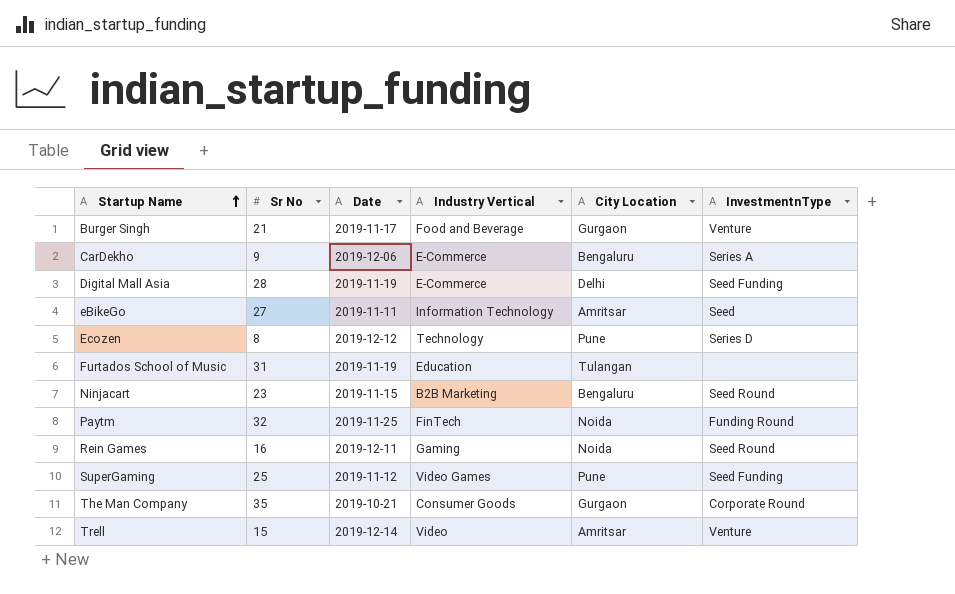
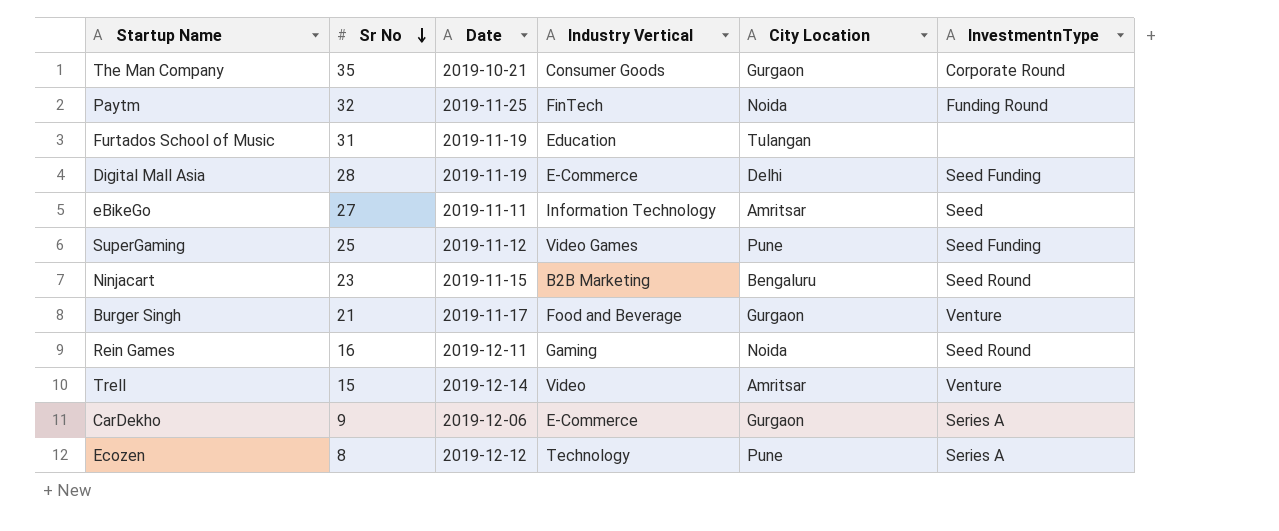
row order: Startup Name ascending -> Sr No descending
CarDekho | City Location: Bengaluru -> Gurgaon
Ecozen | InvestmentnType: Series D -> Series A

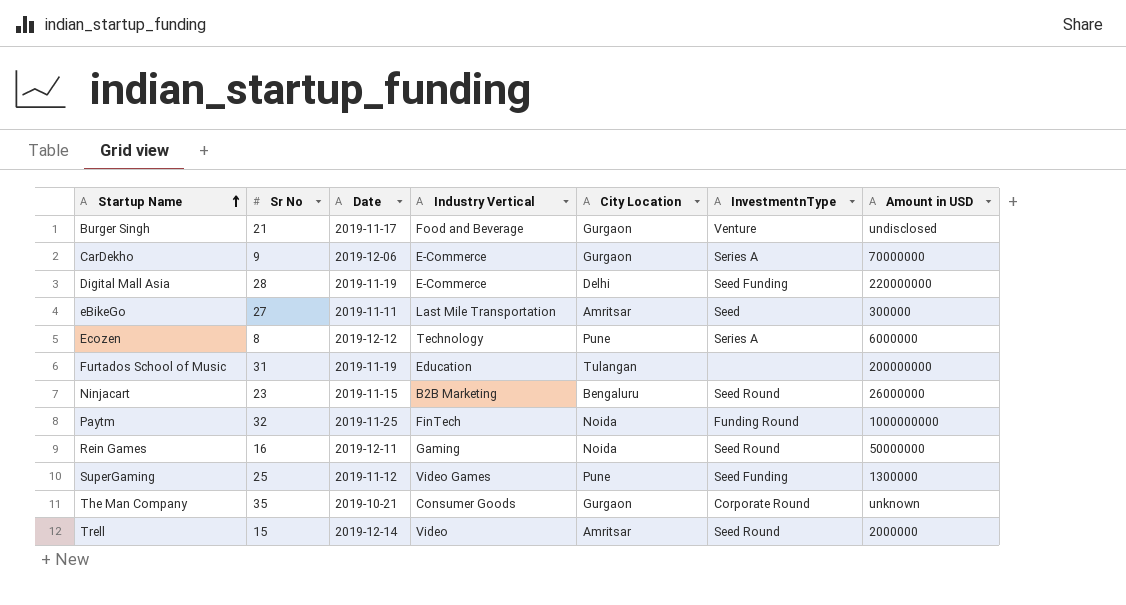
row order: Sr No descending -> Startup Name ascending
column Amount in USD | position: none -> 7
eBikeGo | Industry Vertical: Information Technology -> Last Mile Transportation
Trell | InvestmentnType: Venture -> Seed Round

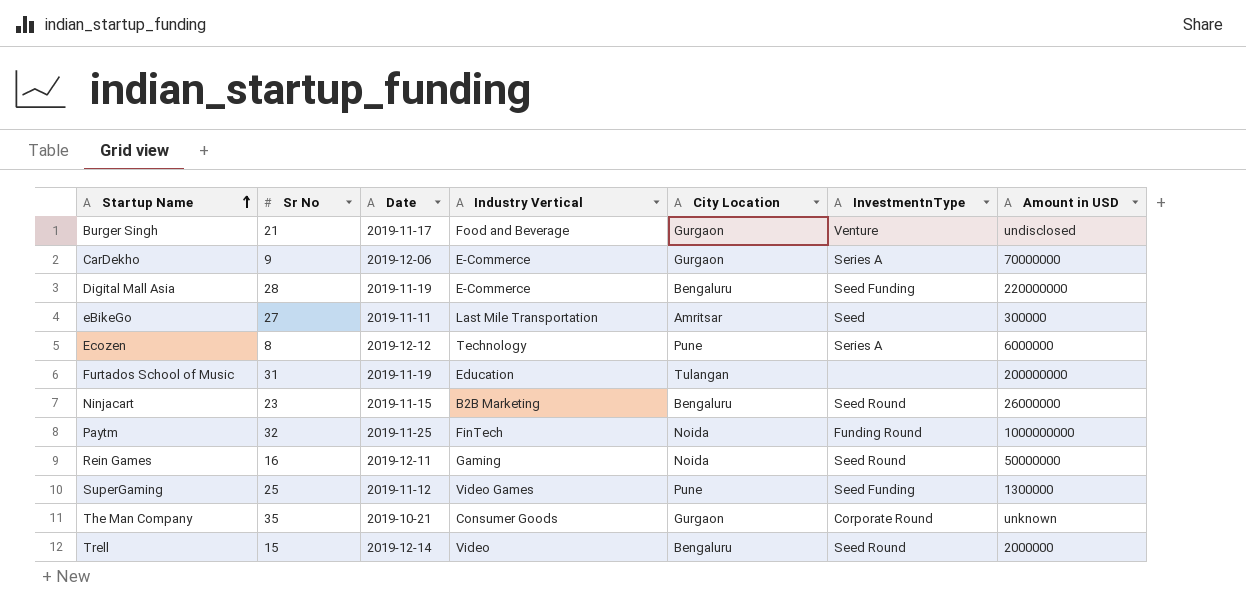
Digital Mall Asia | City Location: Delhi -> Bengaluru
Trell | City Location: Amritsar -> Bengaluru

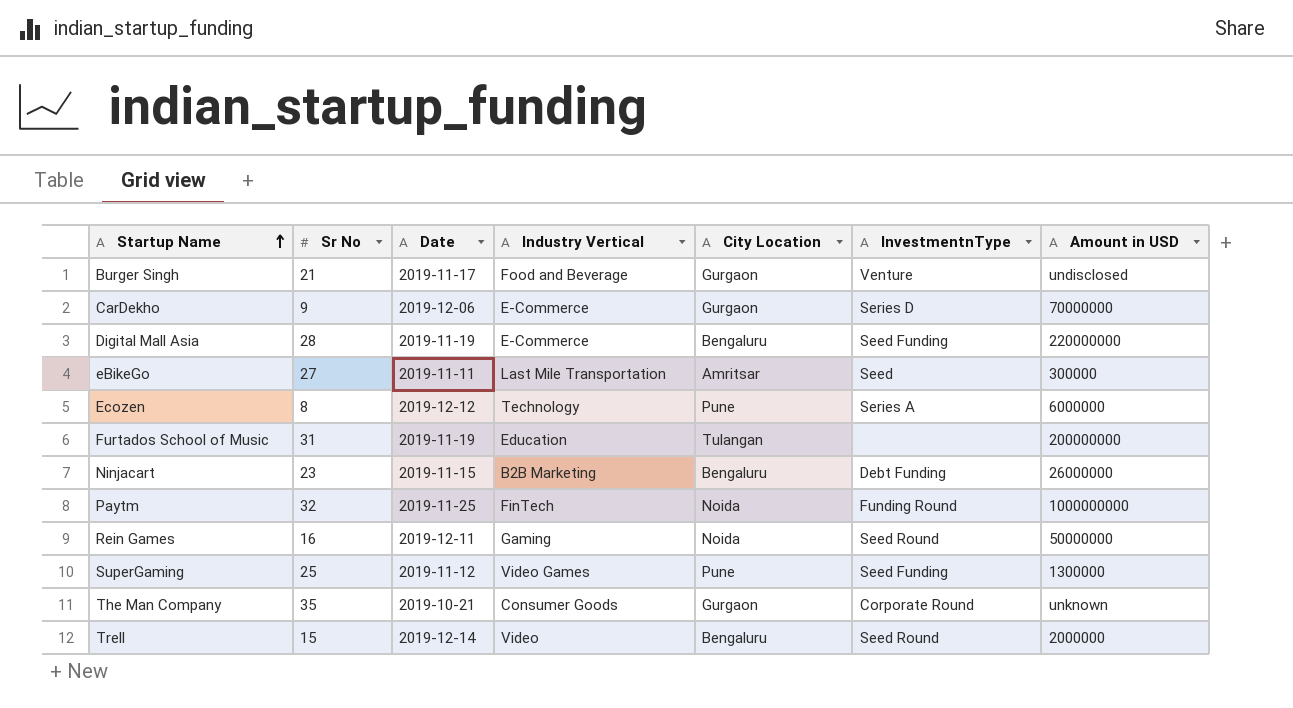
CarDekho | InvestmentnType: Series A -> Series D
Ninjacart | InvestmentnType: Seed Round -> Debt Funding

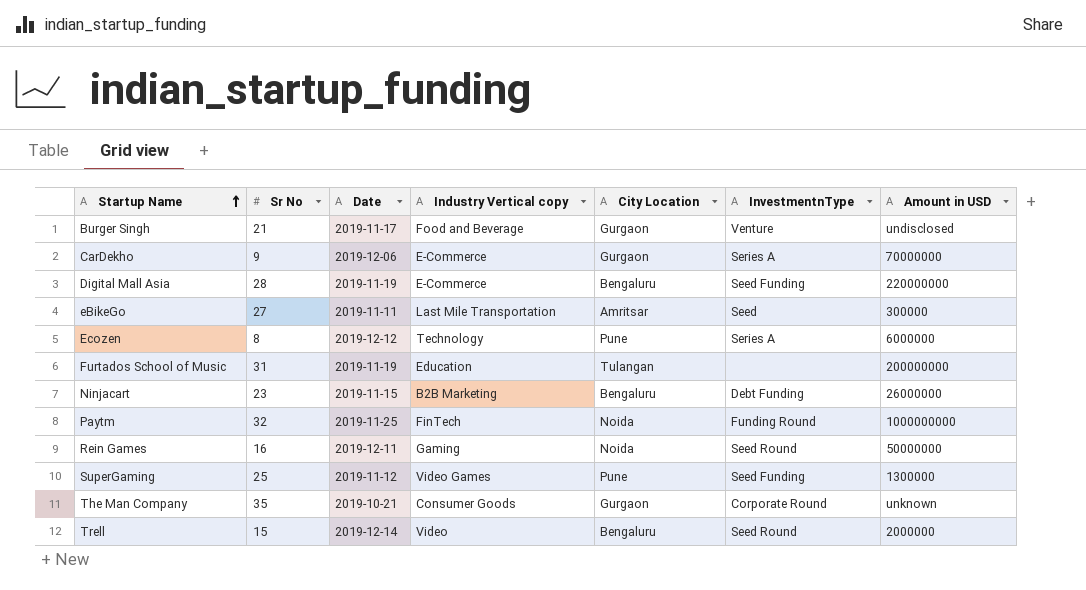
column name: Industry Vertical -> Industry Vertical copy
CarDekho | InvestmentnType: Series D -> Series A

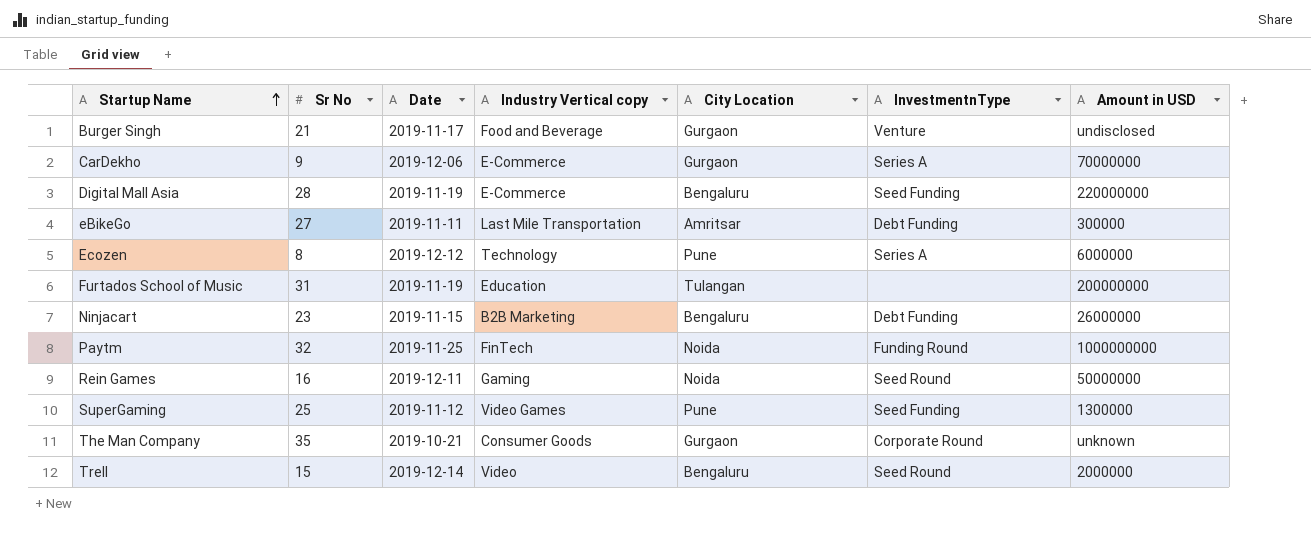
eBikeGo | InvestmentnType: Seed -> Debt Funding

